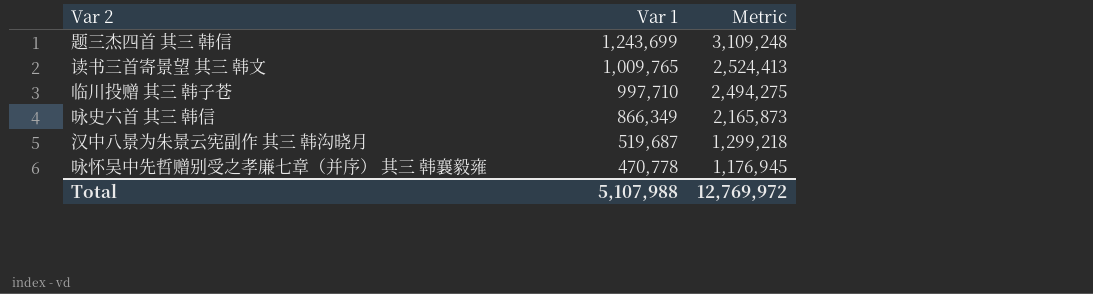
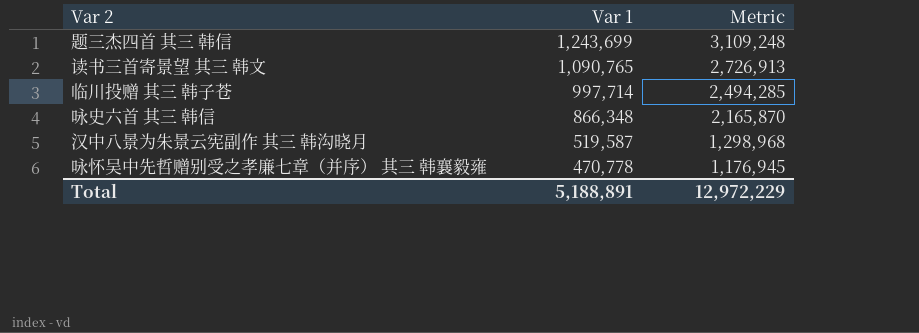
读书三首寄景望 其三 韩文 | Var 1: 1,009,765 -> 1,090,765
读书三首寄景望 其三 韩文 | Metric: 2,524,413 -> 2,726,913
临川投赠 其三 韩子苍 | Var 1: 997,710 -> 997,714
临川投赠 其三 韩子苍 | Metric: 2,494,275 -> 2,494,285
咏史六首 其三 韩信 | Var 1: 866,349 -> 866,348
咏史六首 其三 韩信 | Metric: 2,165,873 -> 2,165,870
汉中八景为朱景云宪副作 其三 韩沟晓月 | Var 1: 519,687 -> 519,587
汉中八景为朱景云宪副作 其三 韩沟晓月 | Metric: 1,299,218 -> 1,298,968
Total | Var 1: 5,107,988 -> 5,188,891
Total | Metric: 12,769,972 -> 12,972,229

